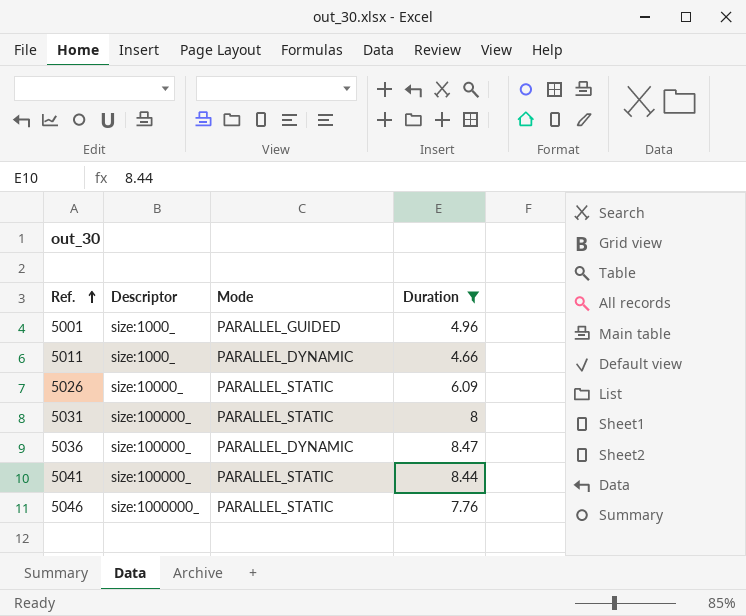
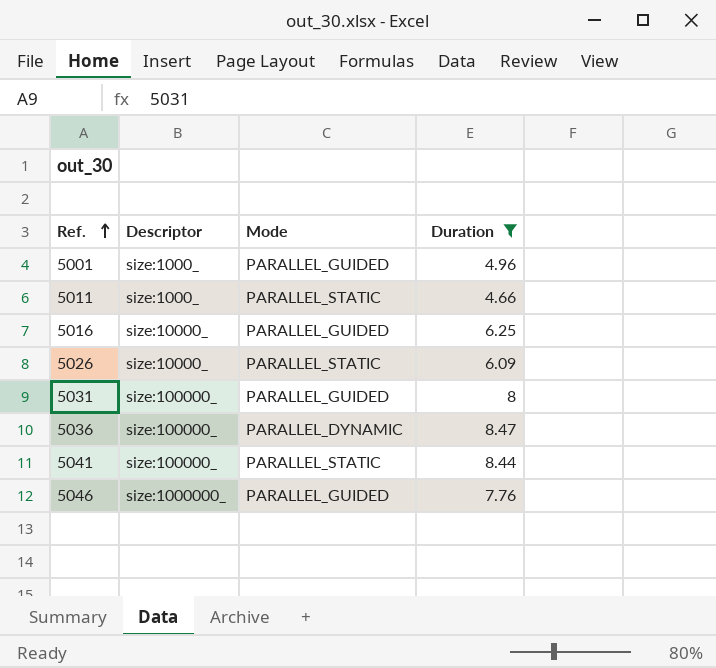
5011 | Mode: PARALLEL_DYNAMIC -> PARALLEL_STATIC
row 5016: none -> size:10000_ | PARALLEL_GUIDED | 6.25
5031 | Mode: PARALLEL_STATIC -> PARALLEL_GUIDED
5046 | Mode: PARALLEL_STATIC -> PARALLEL_GUIDED

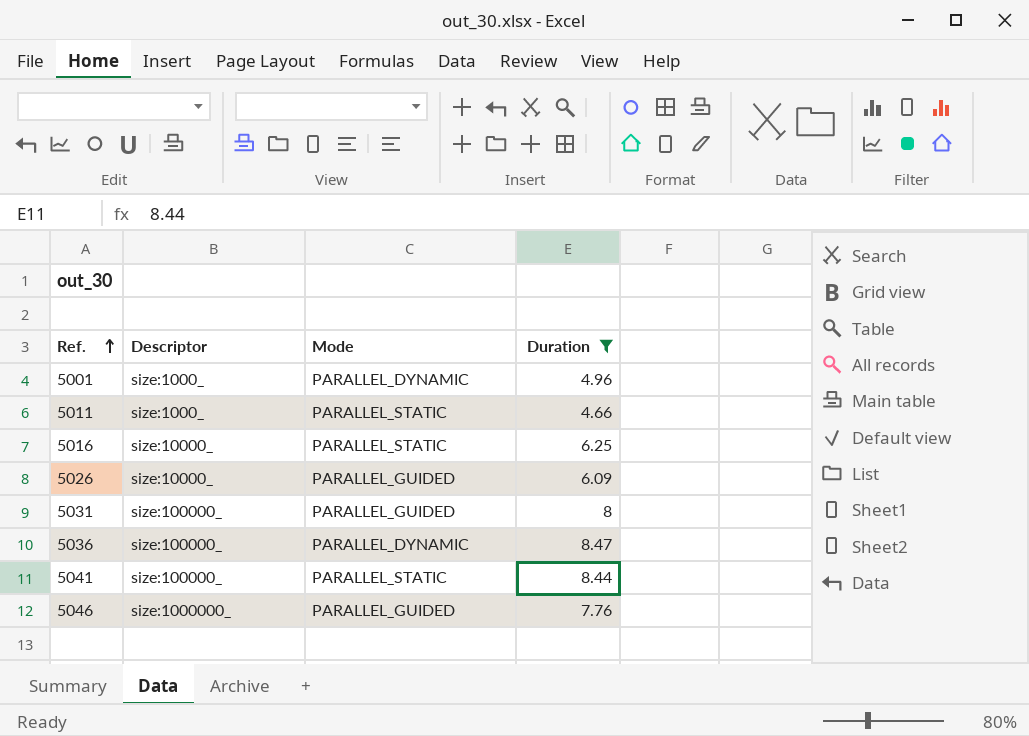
5001 | Mode: PARALLEL_GUIDED -> PARALLEL_DYNAMIC
5016 | Mode: PARALLEL_GUIDED -> PARALLEL_STATIC
5026 | Mode: PARALLEL_STATIC -> PARALLEL_GUIDED

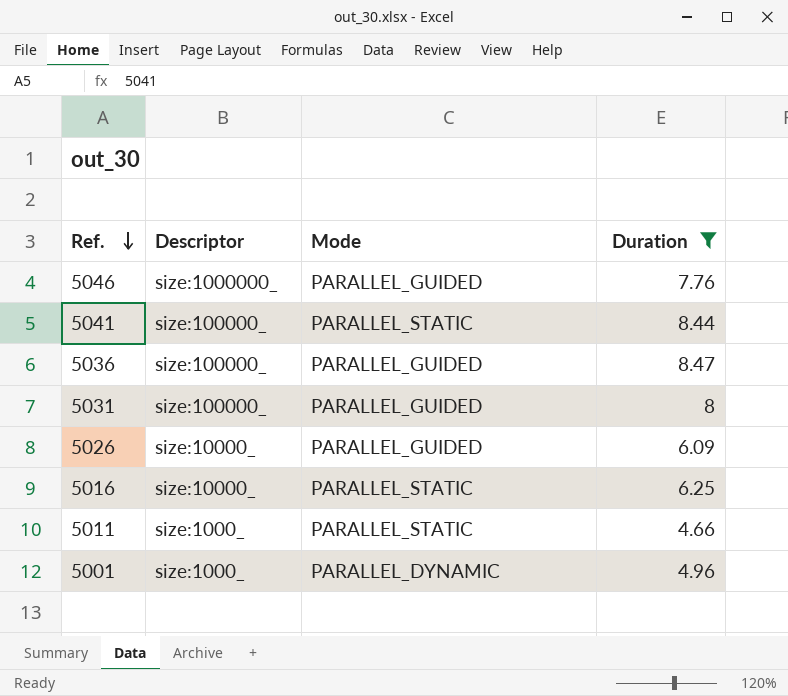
row order: Ref. ascending -> Ref. descending
5036 | Mode: PARALLEL_DYNAMIC -> PARALLEL_GUIDED

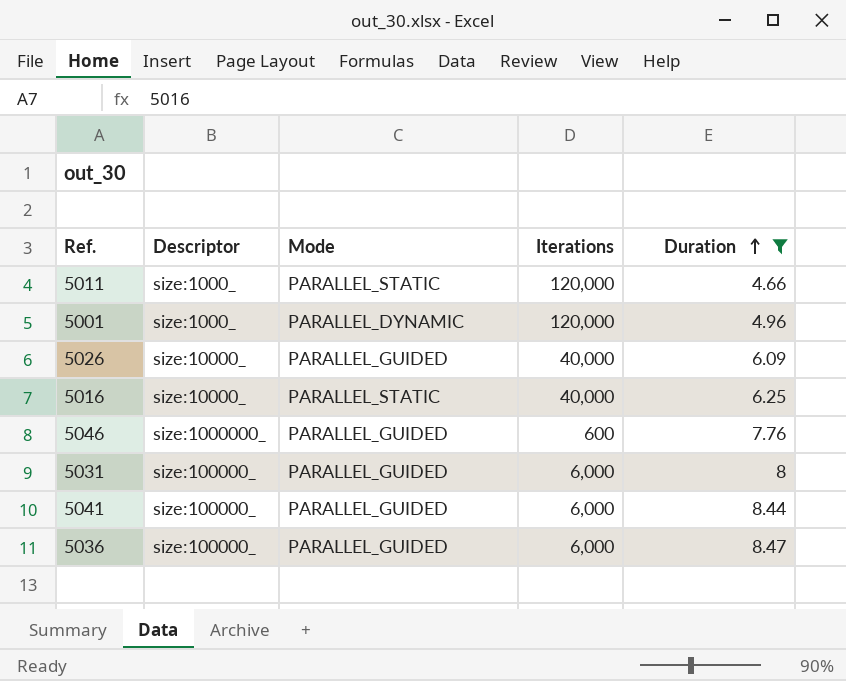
row order: Ref. descending -> Duration ascending
column Iterations | position: none -> 4
5041 | Mode: PARALLEL_STATIC -> PARALLEL_GUIDED

